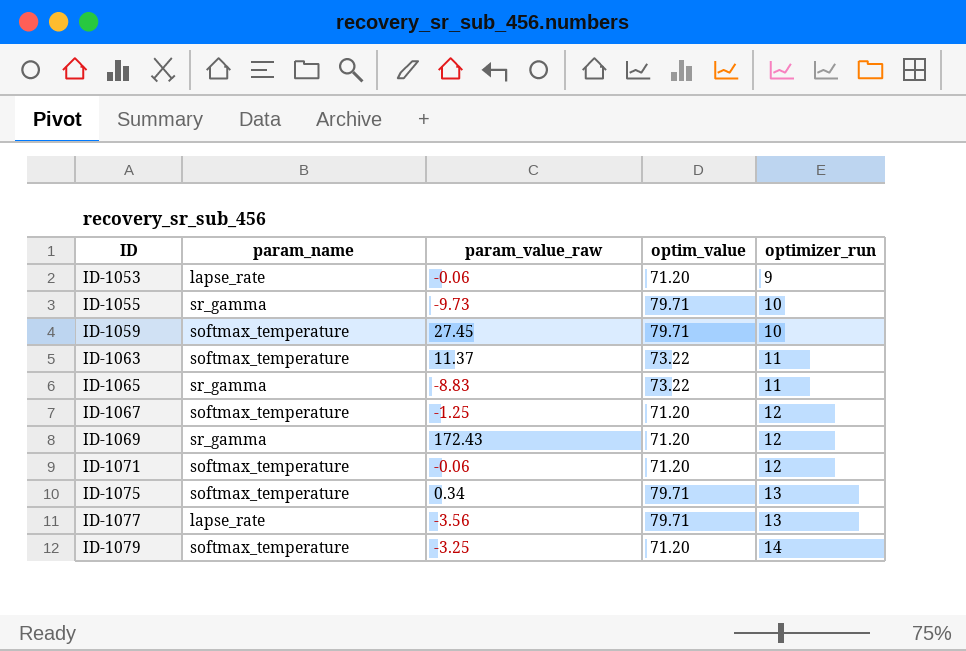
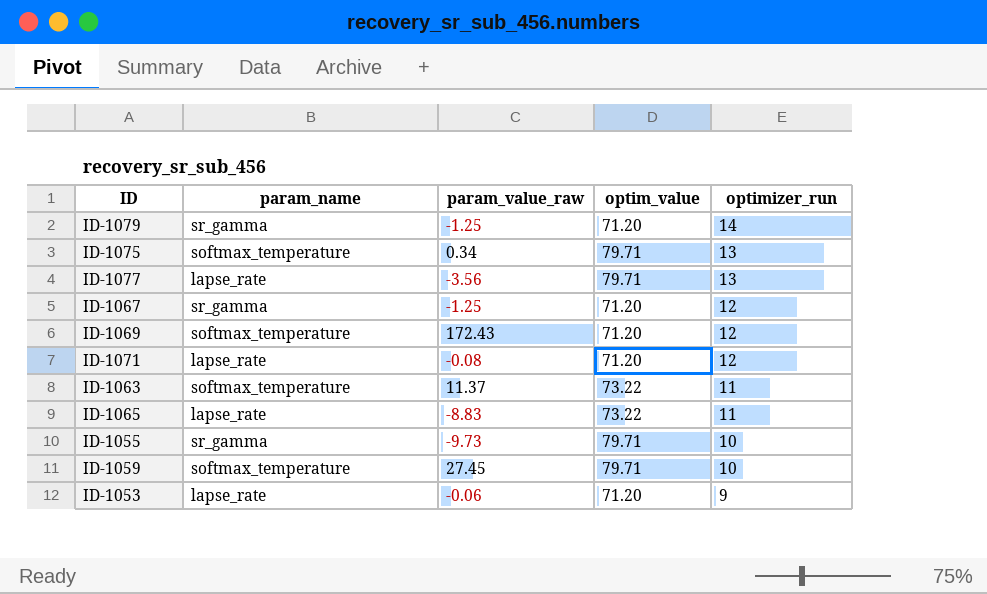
row order: ID ascending -> optimizer_run descending
ID-1079 | param_name: softmax_temperature -> sr_gamma
ID-1079 | param_value_raw: -3.25 -> -1.25
ID-1067 | param_name: softmax_temperature -> sr_gamma
ID-1069 | param_name: sr_gamma -> softmax_temperature
ID-1071 | param_name: softmax_temperature -> lapse_rate
ID-1071 | param_value_raw: -0.06 -> -0.08
ID-1065 | param_name: sr_gamma -> lapse_rate

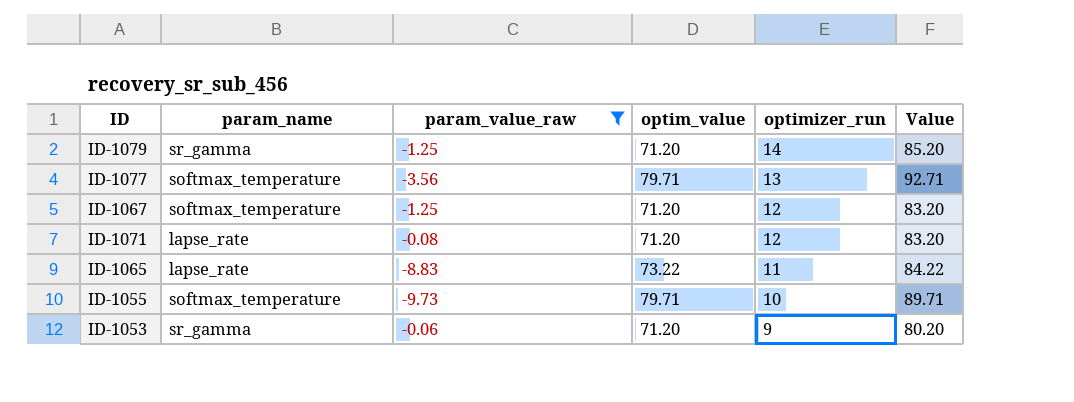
filter: none -> param_value_raw <= -0.06
column Value | formula: none -> [optim_value] + [optimizer_run]
ID-1077 | param_name: lapse_rate -> softmax_temperature
ID-1067 | param_name: sr_gamma -> softmax_temperature
ID-1055 | param_name: sr_gamma -> softmax_temperature
ID-1053 | param_name: lapse_rate -> sr_gamma

